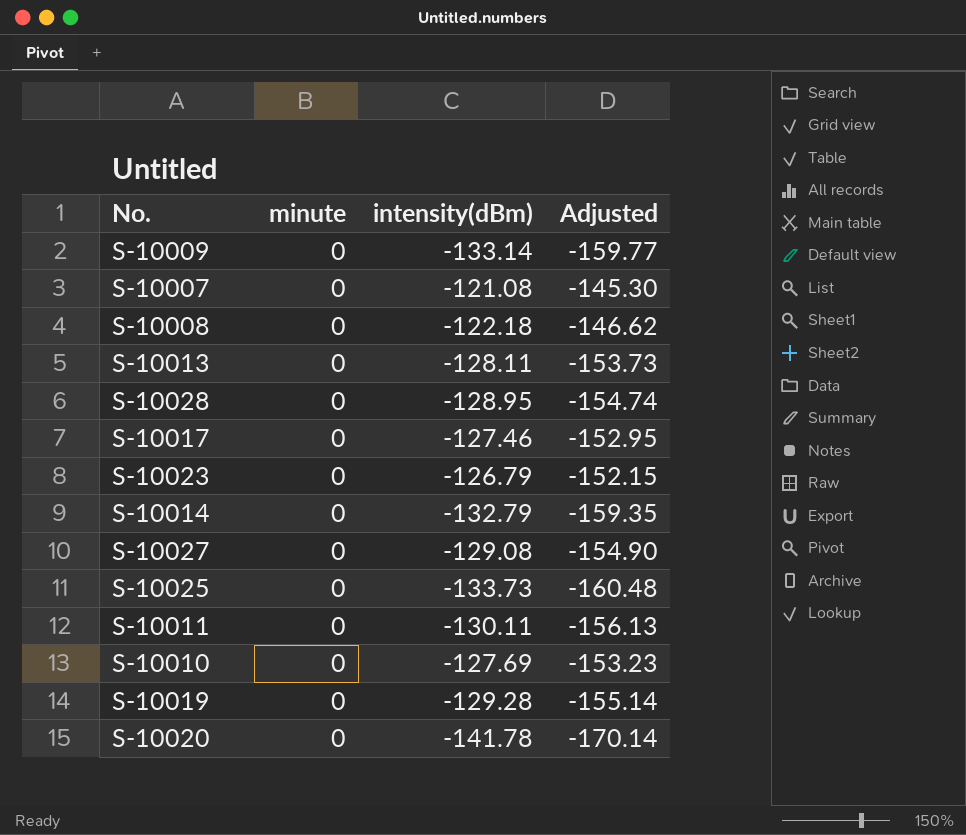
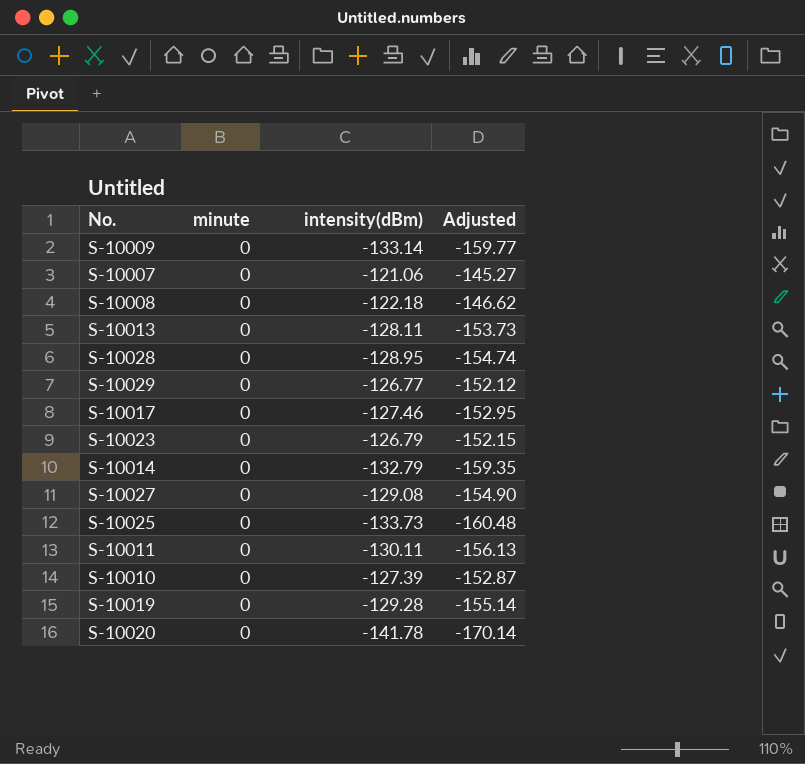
S-10007 | intensity(dBm): -121.08 -> -121.06
S-10007 | Adjusted: -145.30 -> -145.27
row S-10029: none -> 0 | -126.77 | -152.12
S-10010 | intensity(dBm): -127.69 -> -127.39
S-10010 | Adjusted: -153.23 -> -152.87

